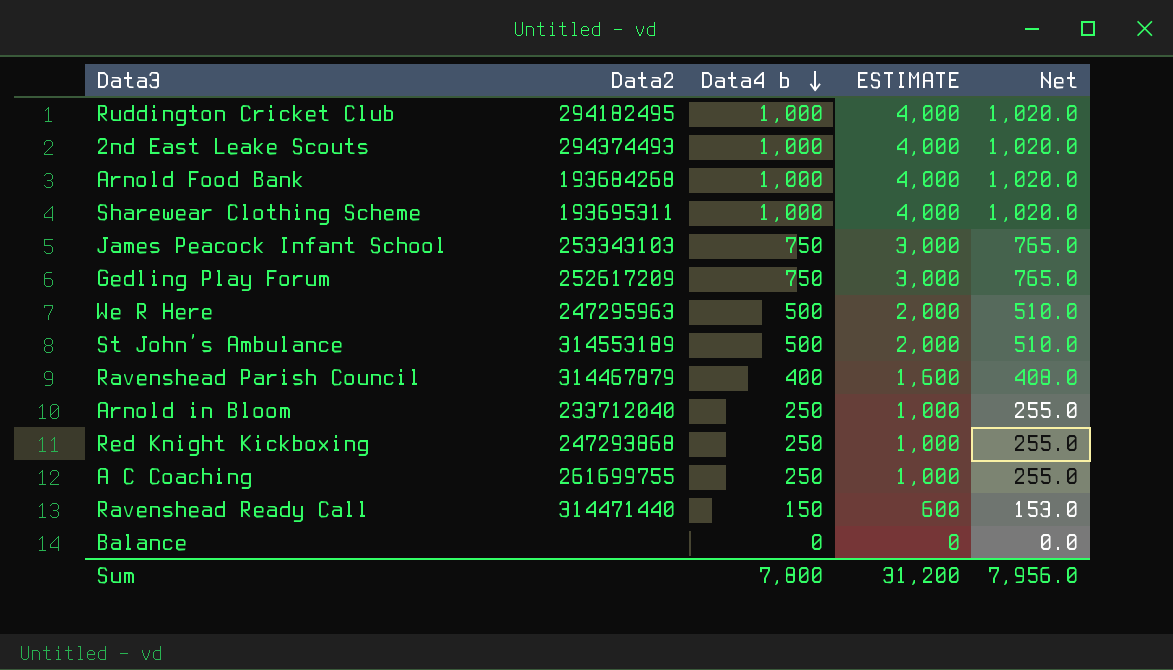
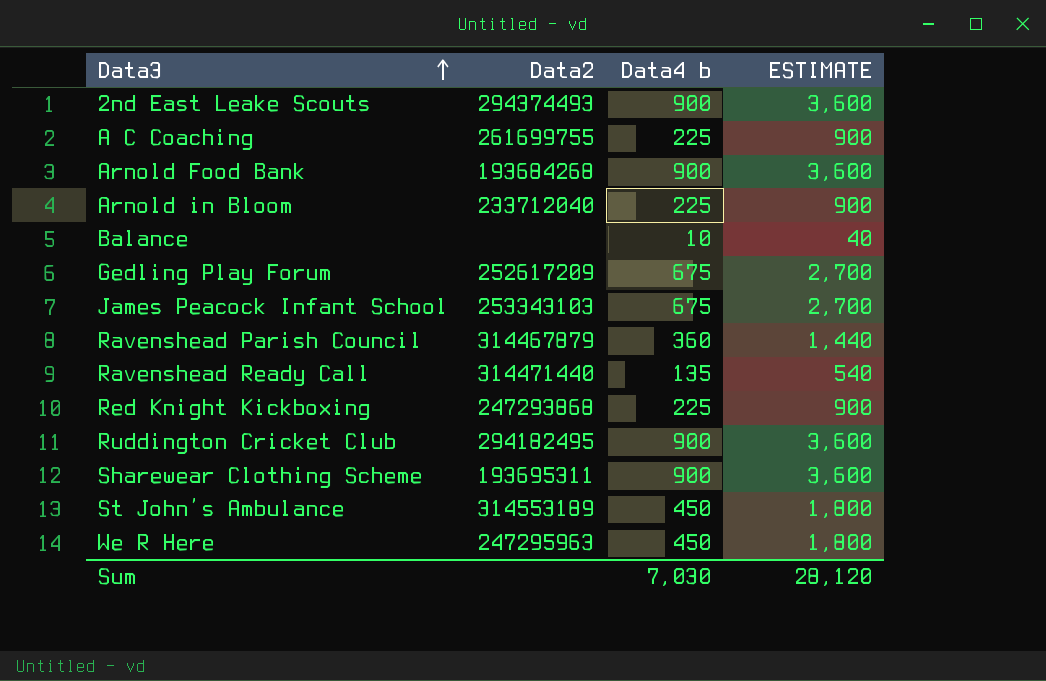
row order: Data4 b descending -> Data3 ascending
column Net | formula: [Data4 b] * 1.02 -> none
2nd East Leake Scouts | Data4 b: 1,000 -> 900
2nd East Leake Scouts | ESTIMATE: 4,000 -> 3,600
A C Coaching | Data4 b: 250 -> 225
A C Coaching | ESTIMATE: 1,000 -> 900
Arnold Food Bank | Data4 b: 1,000 -> 900
Arnold Food Bank | ESTIMATE: 4,000 -> 3,600
Arnold in Bloom | Data4 b: 250 -> 225
Arnold in Bloom | ESTIMATE: 1,000 -> 900
Balance | Data4 b: 0 -> 10
Balance | ESTIMATE: 0 -> 40
Gedling Play Forum | Data4 b: 750 -> 675
Gedling Play Forum | ESTIMATE: 3,000 -> 2,700
James Peacock Infant School | Data4 b: 750 -> 675
James Peacock Infant School | ESTIMATE: 3,000 -> 2,700
Ravenshead Parish Council | Data4 b: 400 -> 360
Ravenshead Parish Council | ESTIMATE: 1,600 -> 1,440
Ravenshead Ready Call | Data4 b: 150 -> 135
Ravenshead Ready Call | ESTIMATE: 600 -> 540
Red Knight Kickboxing | Data4 b: 250 -> 225
Red Knight Kickboxing | ESTIMATE: 1,000 -> 900
Ruddington Cricket Club | Data4 b: 1,000 -> 900
Ruddington Cricket Club | ESTIMATE: 4,000 -> 3,600
Sharewear Clothing Scheme | Data4 b: 1,000 -> 900
Sharewear Clothing Scheme | ESTIMATE: 4,000 -> 3,600
St John’s Ambulance | Data4 b: 500 -> 450
St John’s Ambulance | ESTIMATE: 2,000 -> 1,800
We R Here | Data4 b: 500 -> 450
We R Here | ESTIMATE: 2,000 -> 1,800
Sum | Data4 b: 7,800 -> 7,030
Sum | ESTIMATE: 31,200 -> 28,120

